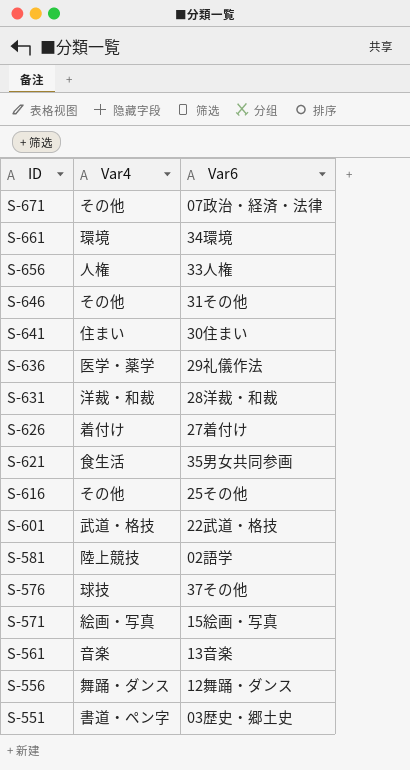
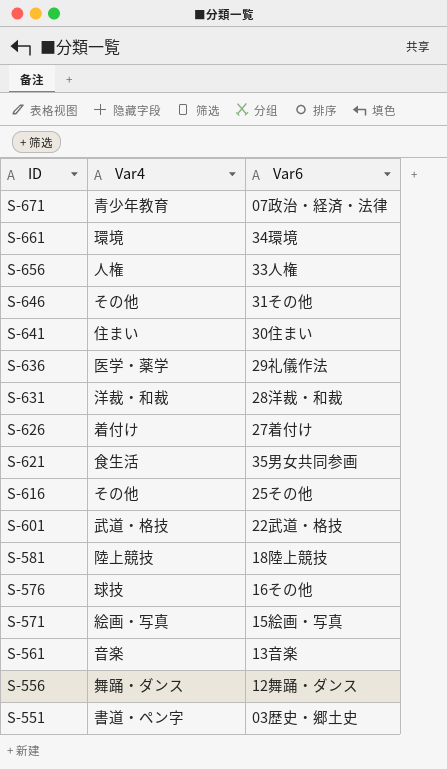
S-671 | Var4: その他 -> 青少年教育
S-581 | Var6: 02語学 -> 18陸上競技
S-576 | Var6: 37その他 -> 16その他

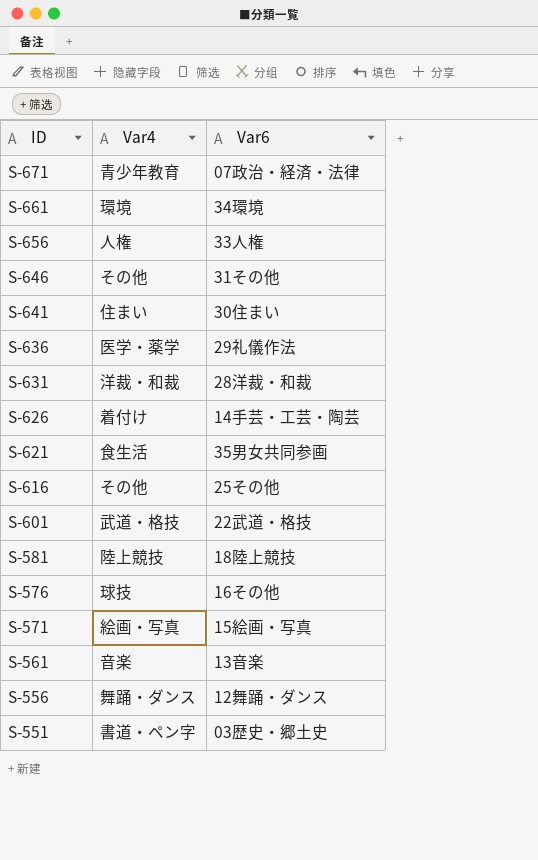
S-626 | Var6: 27着付け -> 14手芸・工芸・陶芸

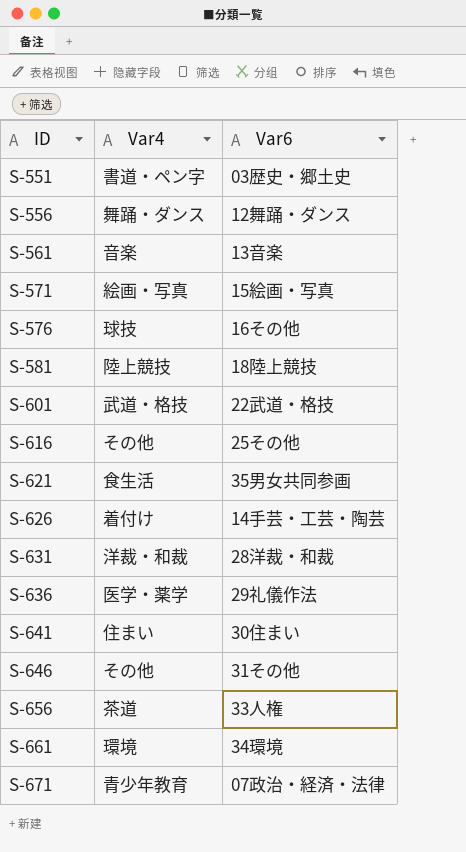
row order: ID descending -> ID ascending
S-656 | Var4: 人権 -> 茶道

